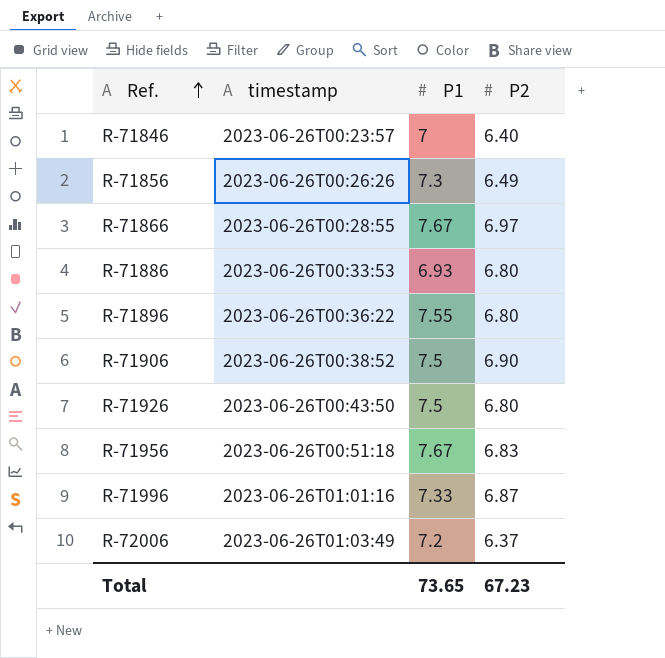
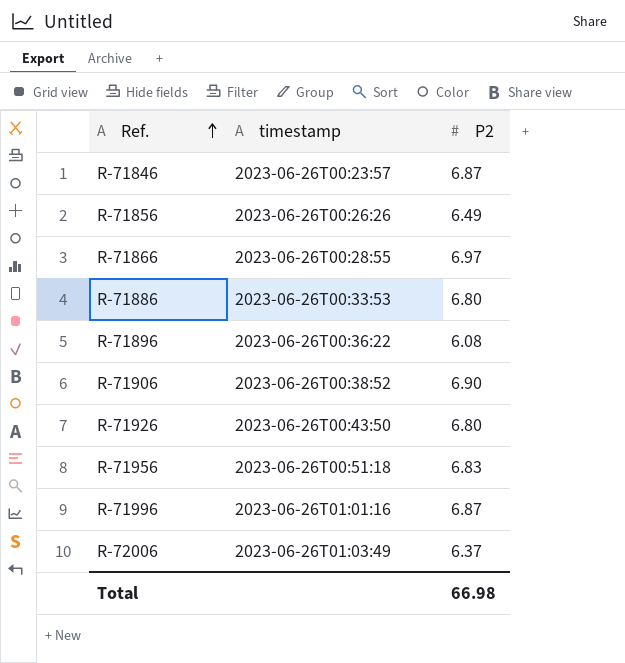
column P1 | position: 3 -> none
R-71846 | P2: 6.40 -> 6.87
R-71896 | P2: 6.80 -> 6.08
Total | P2: 67.23 -> 66.98

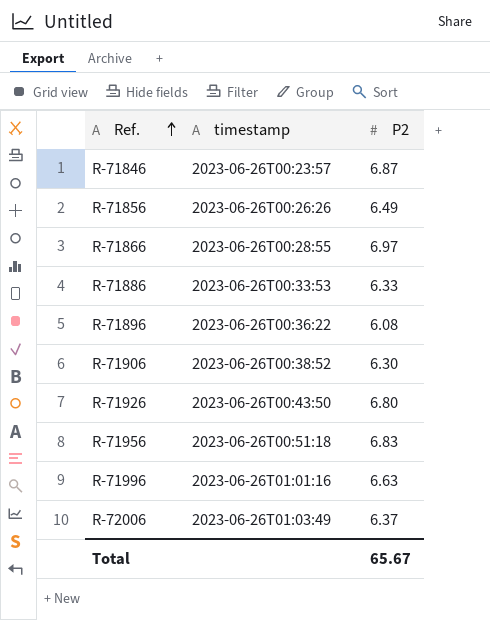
R-71886 | P2: 6.80 -> 6.33
R-71906 | P2: 6.90 -> 6.30
R-71996 | P2: 6.87 -> 6.63
Total | P2: 66.98 -> 65.67

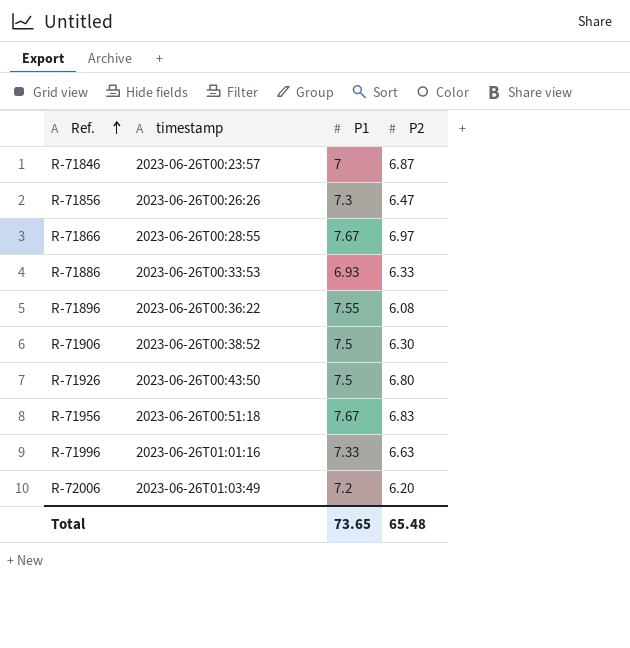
column P1 | position: none -> 3
R-71856 | P2: 6.49 -> 6.47
R-72006 | P2: 6.37 -> 6.20
Total | P2: 65.67 -> 65.48

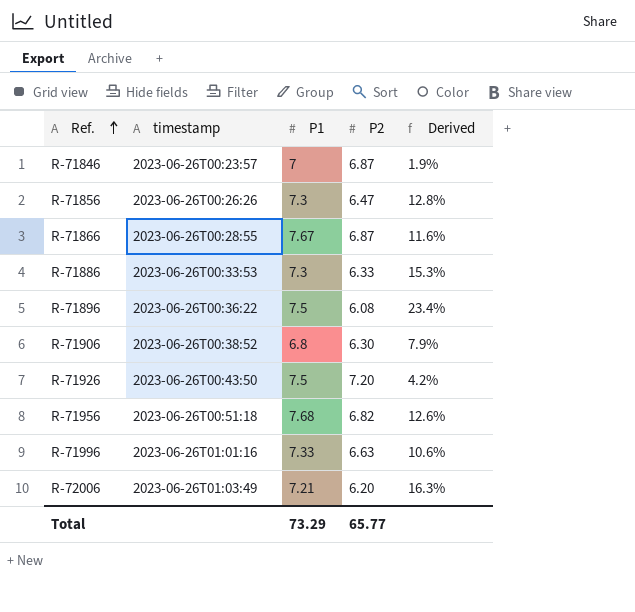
column Derived | formula: none -> ([P1] - [P2]) / [P2]
R-71866 | P2: 6.97 -> 6.87
R-71886 | P1: 6.93 -> 7.3
R-71896 | P1: 7.55 -> 7.5
R-71906 | P1: 7.5 -> 6.8
R-71926 | P2: 6.80 -> 7.20
R-71956 | P1: 7.67 -> 7.68
R-71956 | P2: 6.83 -> 6.82
R-72006 | P1: 7.2 -> 7.21
Total | P1: 73.65 -> 73.29
Total | P2: 65.48 -> 65.77

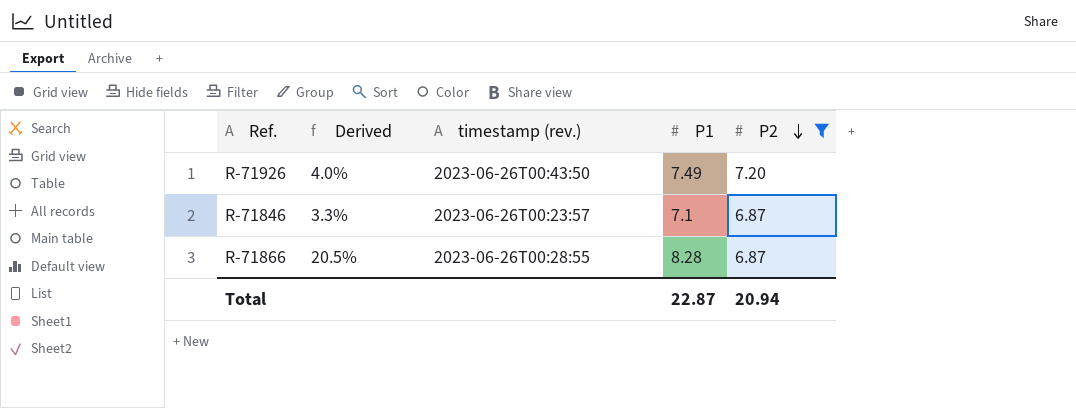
filter: none -> P2 >= 6.87
row order: Ref. ascending -> P2 descending
column Derived | position: 5 -> 2
column name: timestamp -> timestamp (rev.)
R-71926 | Derived: 4.2% -> 4.0%
R-71926 | P1: 7.5 -> 7.49
R-71846 | Derived: 1.9% -> 3.3%
R-71846 | P1: 7 -> 7.1
R-71866 | Derived: 11.6% -> 20.5%
R-71866 | P1: 7.67 -> 8.28
Total | P1: 73.29 -> 22.87
Total | P2: 65.77 -> 20.94

